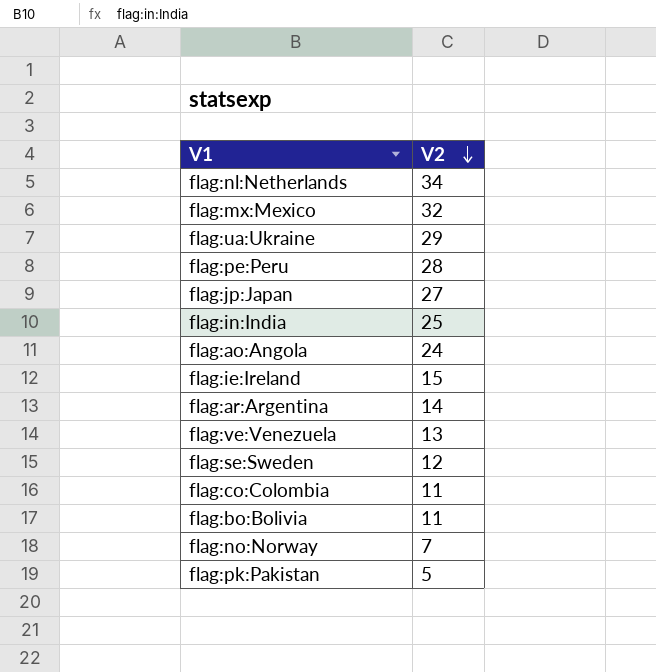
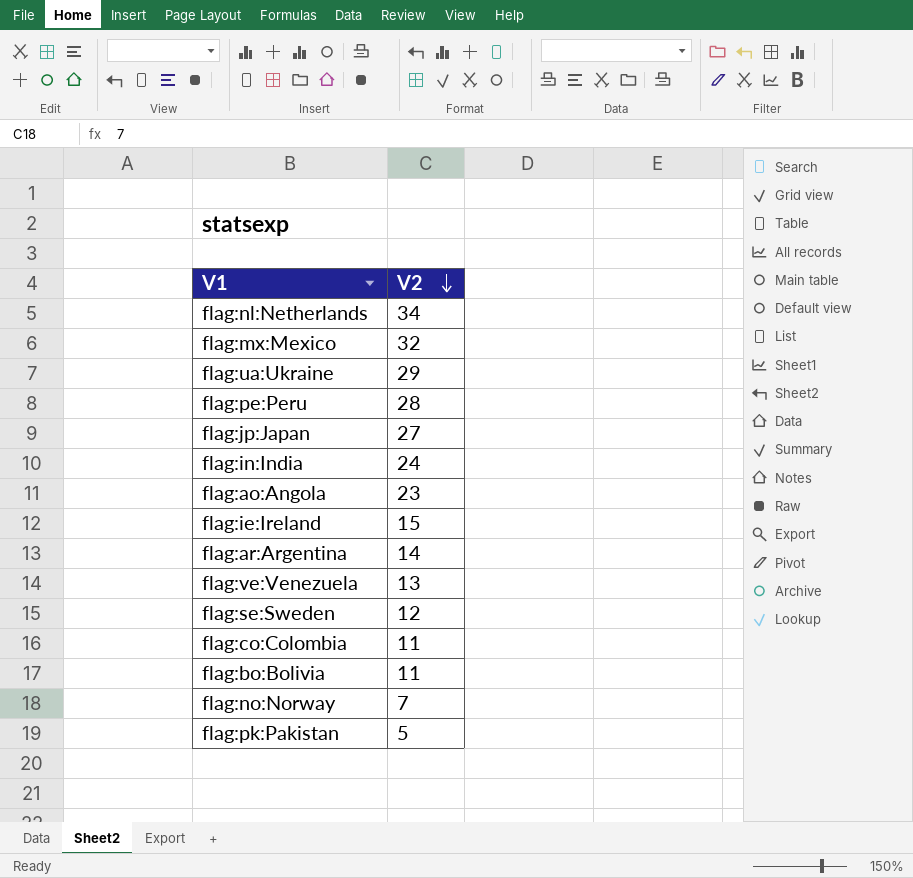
flag:in:India | V2: 25 -> 24
flag:ao:Angola | V2: 24 -> 23

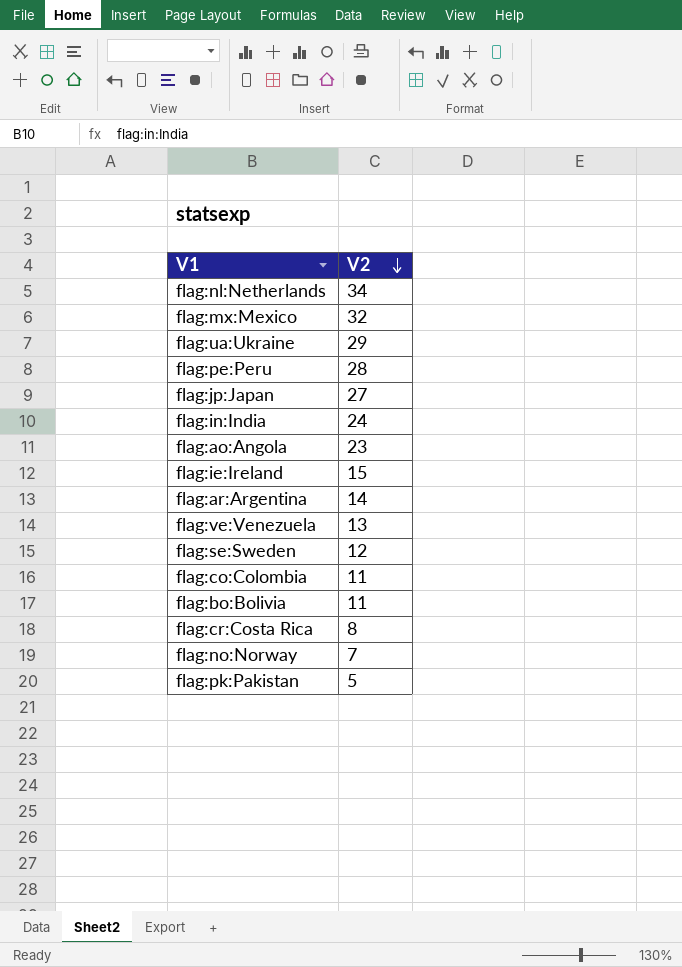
row flag:cr:Costa Rica: none -> 8

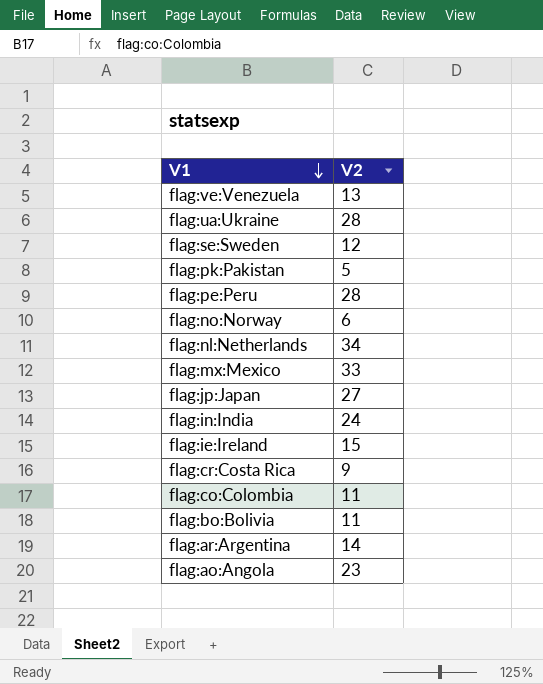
row order: V2 descending -> V1 descending
flag:ua:Ukraine | V2: 29 -> 28
flag:no:Norway | V2: 7 -> 6
flag:mx:Mexico | V2: 32 -> 33
flag:cr:Costa Rica | V2: 8 -> 9

